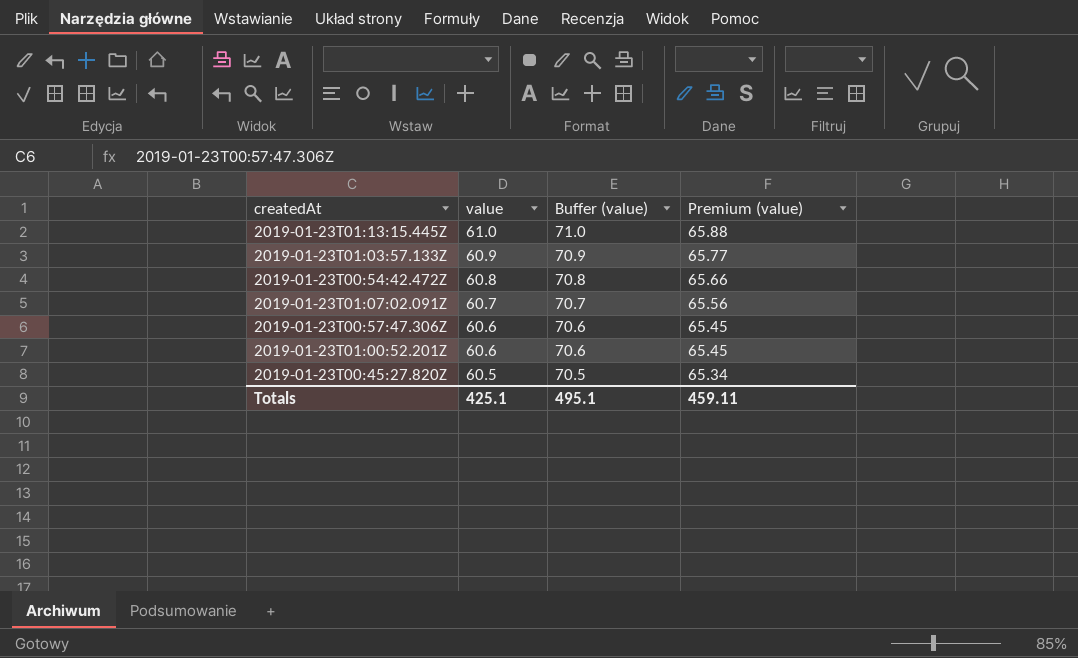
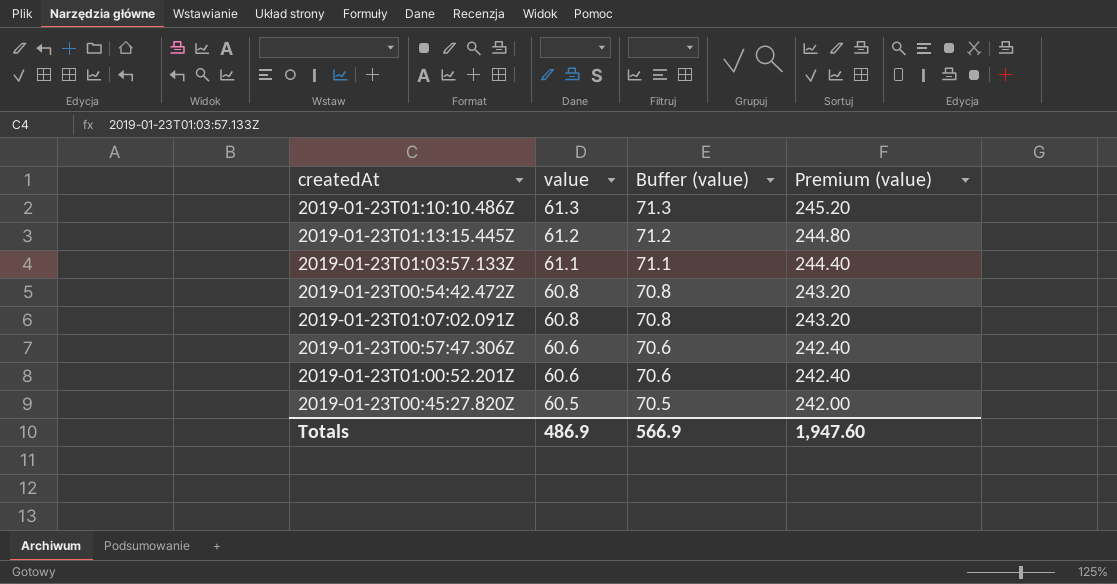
column Premium (value) | formula: [value] * 1.08 -> [value] * 4
row 2019-01-23T01:10:10.486Z: none -> 61.3 | 71.3 | 245.20
2019-01-23T01:13:15.445Z | value: 61.0 -> 61.2
2019-01-23T01:13:15.445Z | Buffer (value): 71.0 -> 71.2
2019-01-23T01:03:57.133Z | value: 60.9 -> 61.1
2019-01-23T01:03:57.133Z | Buffer (value): 70.9 -> 71.1
2019-01-23T01:07:02.091Z | value: 60.7 -> 60.8
2019-01-23T01:07:02.091Z | Buffer (value): 70.7 -> 70.8
Totals | value: 425.1 -> 486.9
Totals | Buffer (value): 495.1 -> 566.9
Totals | Premium (value): 459.11 -> 1,947.60

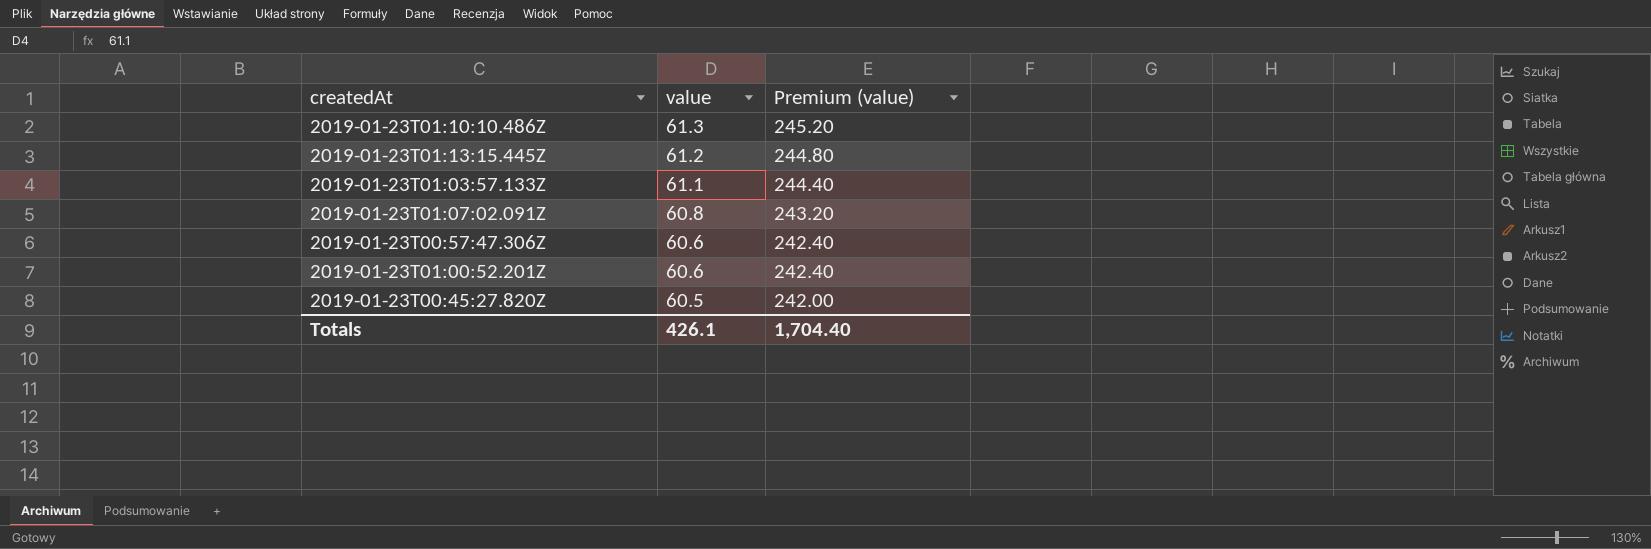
column Buffer (value) | formula: [value] + 10 -> none
row 2019-01-23T00:54:42.472Z: 60.8 | 70.8 | 243.20 -> none
Totals | value: 486.9 -> 426.1
Totals | Premium (value): 1,947.60 -> 1,704.40

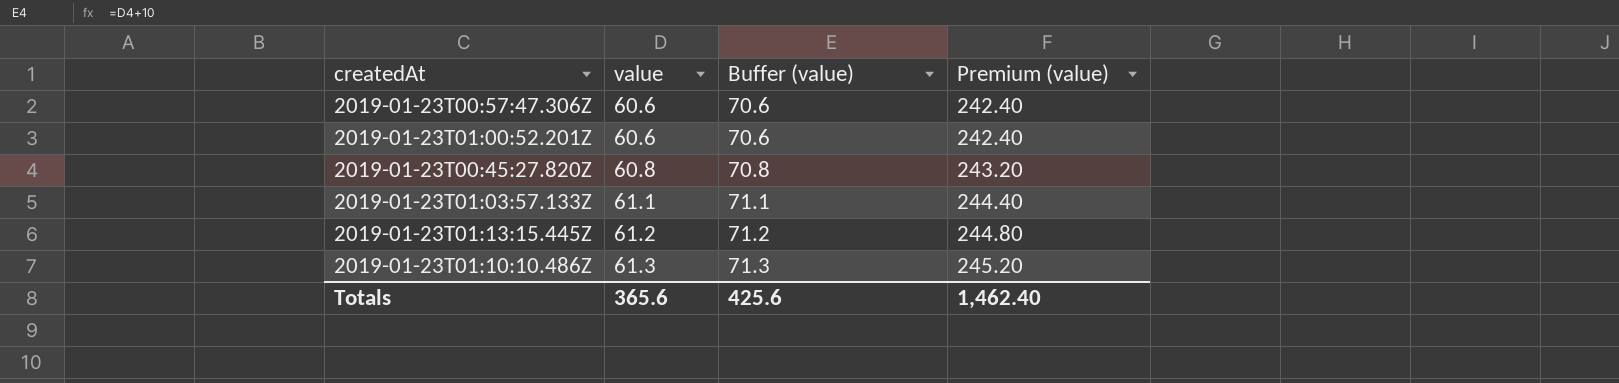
row order: value descending -> value ascending
column Buffer (value) | formula: none -> [value] + 10
row 2019-01-23T01:07:02.091Z: 60.8 | 243.20 -> none
2019-01-23T00:45:27.820Z | value: 60.5 -> 60.8
2019-01-23T00:45:27.820Z | Premium (value): 242.00 -> 243.20
Totals | value: 426.1 -> 365.6
Totals | Premium (value): 1,704.40 -> 1,462.40

